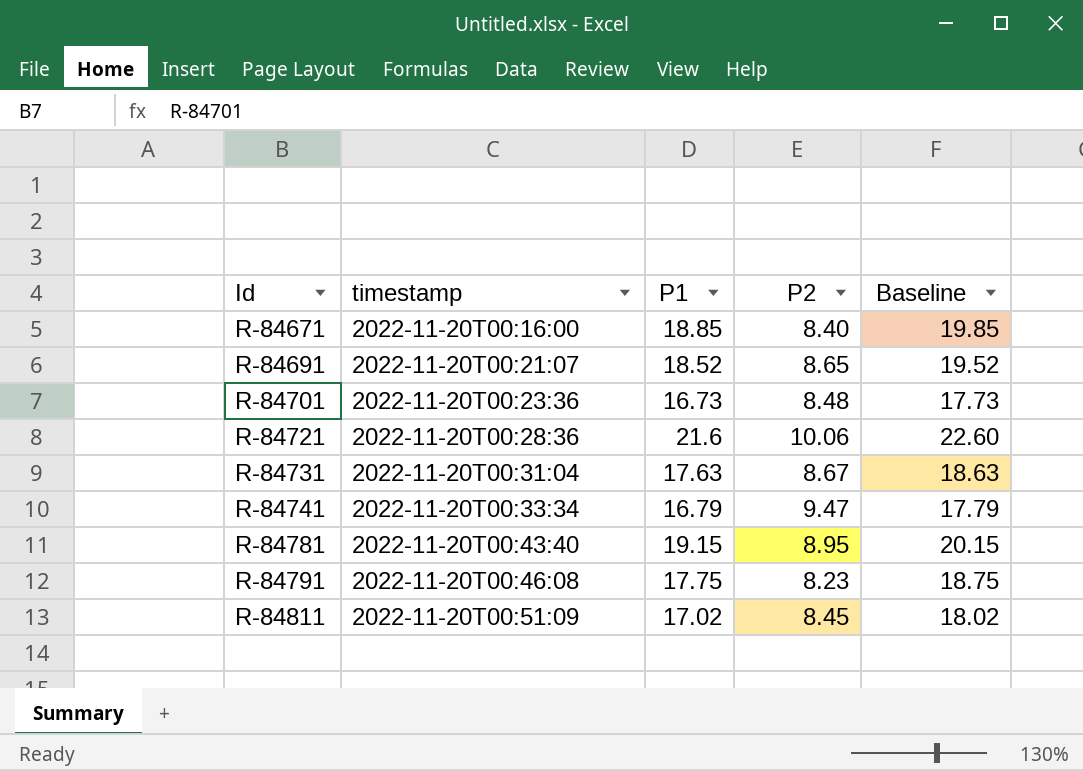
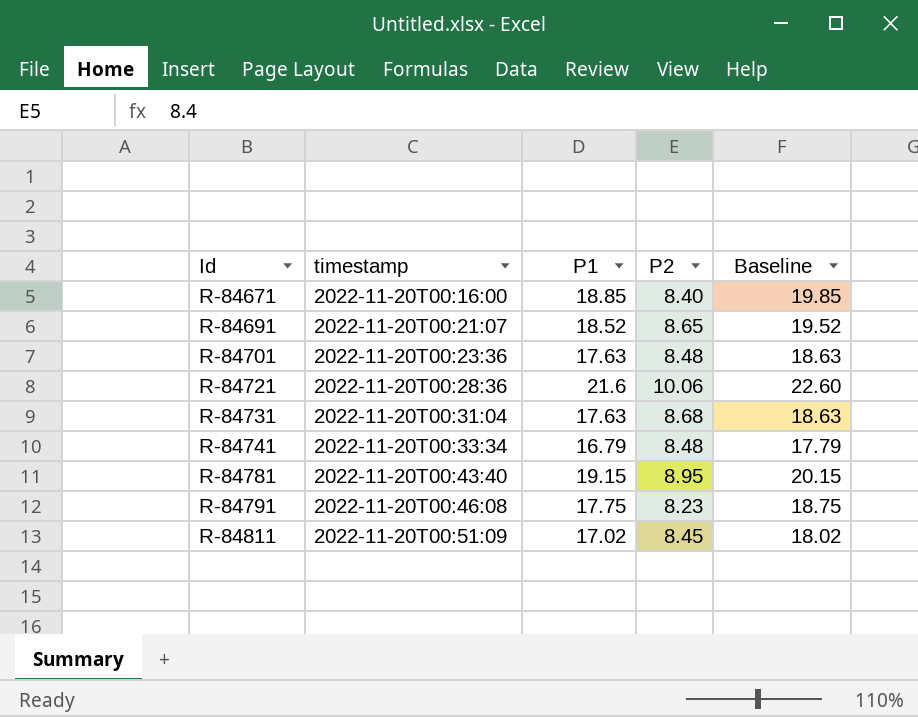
R-84701 | P1: 16.73 -> 17.63
R-84701 | Baseline: 17.73 -> 18.63
R-84731 | P2: 8.67 -> 8.68
R-84741 | P2: 9.47 -> 8.48

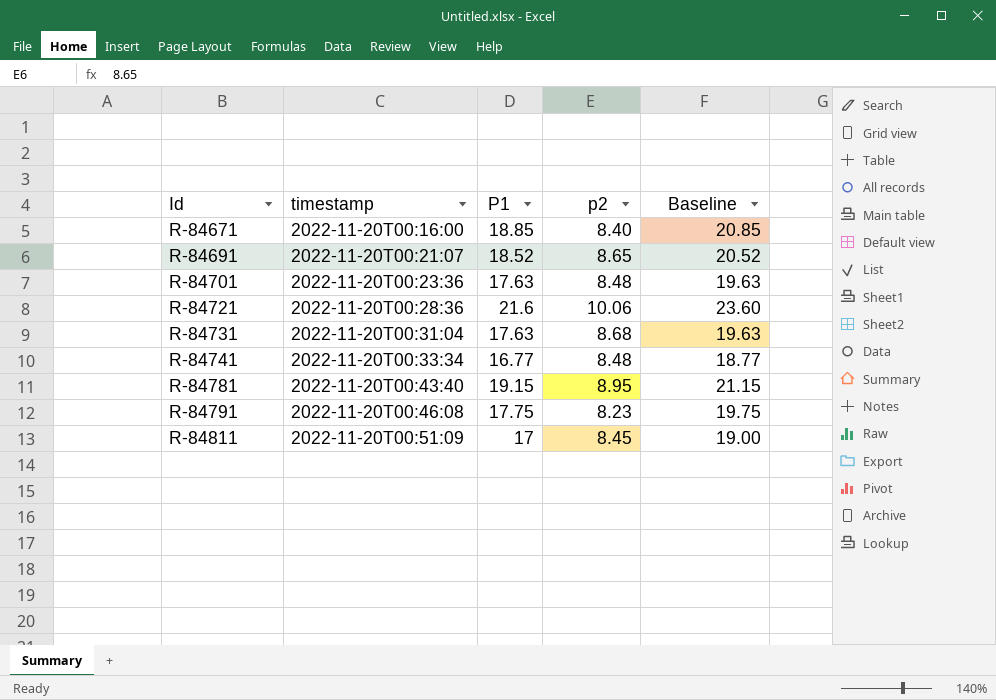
column name: P2 -> p2
column Baseline | formula: [P1] + 1 -> [P1] + 2
R-84741 | P1: 16.79 -> 16.77
R-84811 | P1: 17.02 -> 17

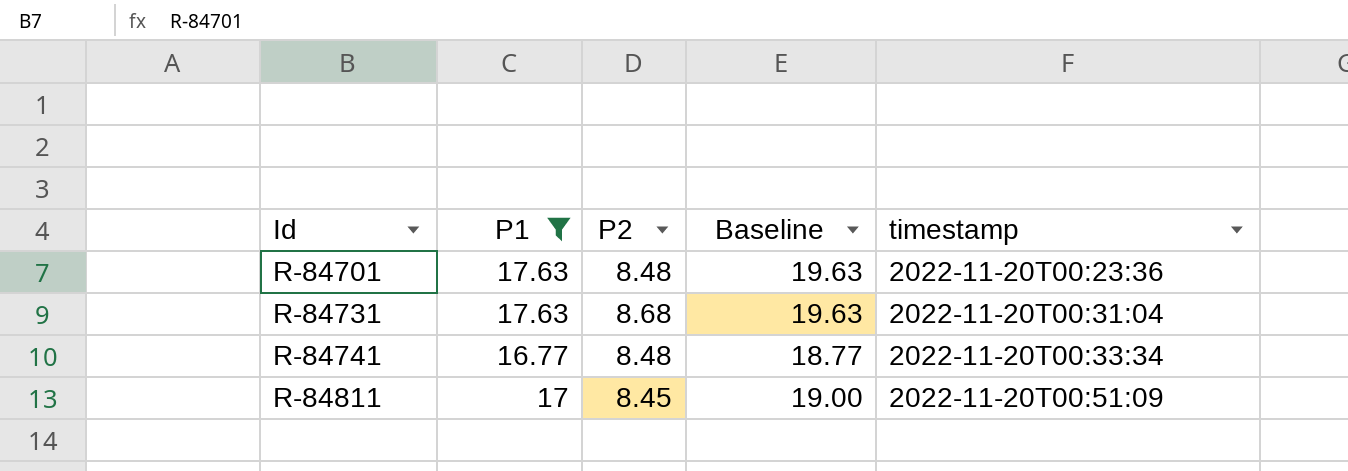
filter: none -> P1 <= 17.63
column name: p2 -> P2
column timestamp | position: 2 -> 5

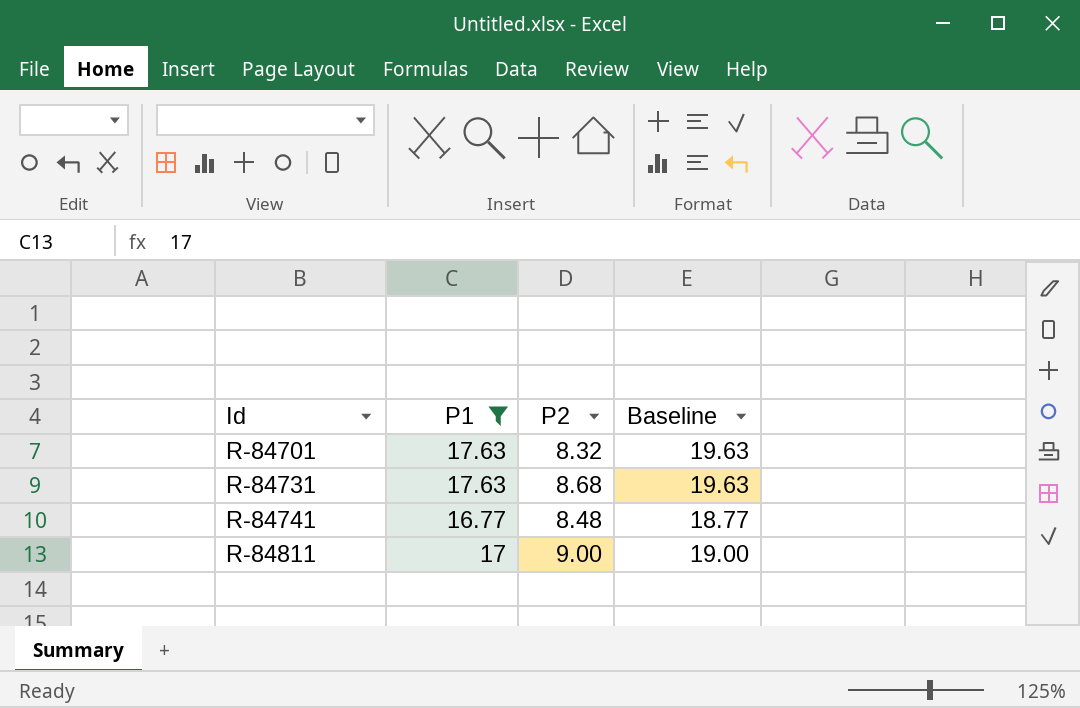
column timestamp | position: 5 -> none
R-84701 | P2: 8.48 -> 8.32
R-84811 | P2: 8.45 -> 9.00

